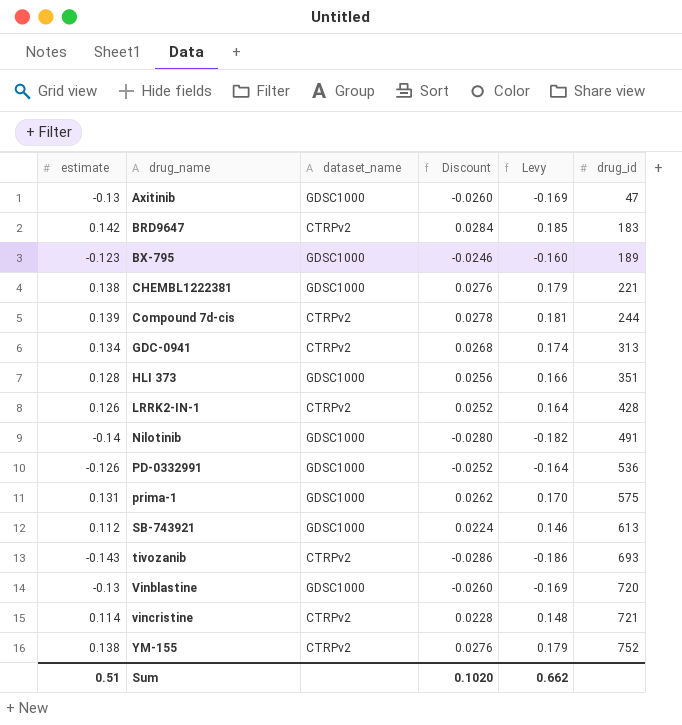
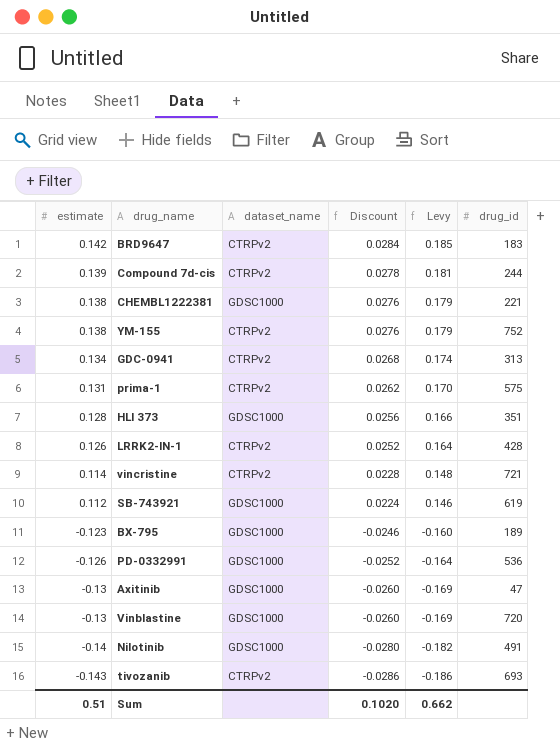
row order: drug_name ascending -> estimate descending
prima-1 | dataset_name: GDSC1000 -> CTRPv2
SB-743921 | drug_id: 613 -> 619

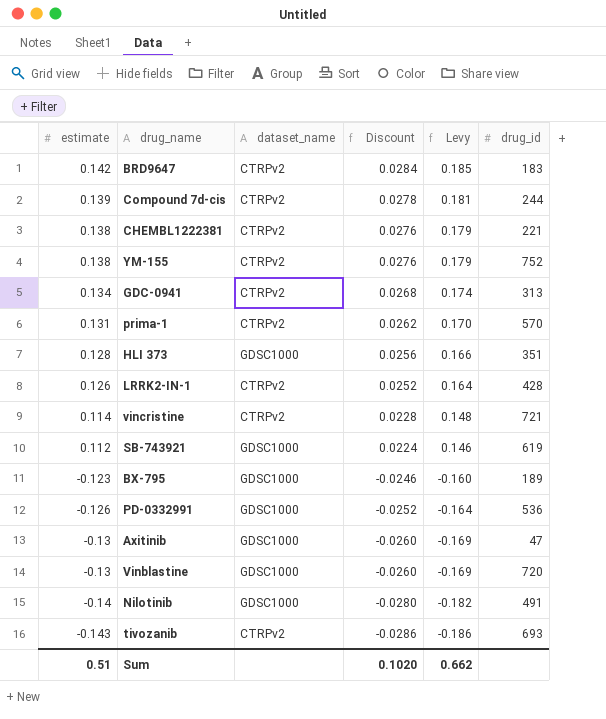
CHEMBL1222381 | dataset_name: GDSC1000 -> CTRPv2
prima-1 | drug_id: 575 -> 570

